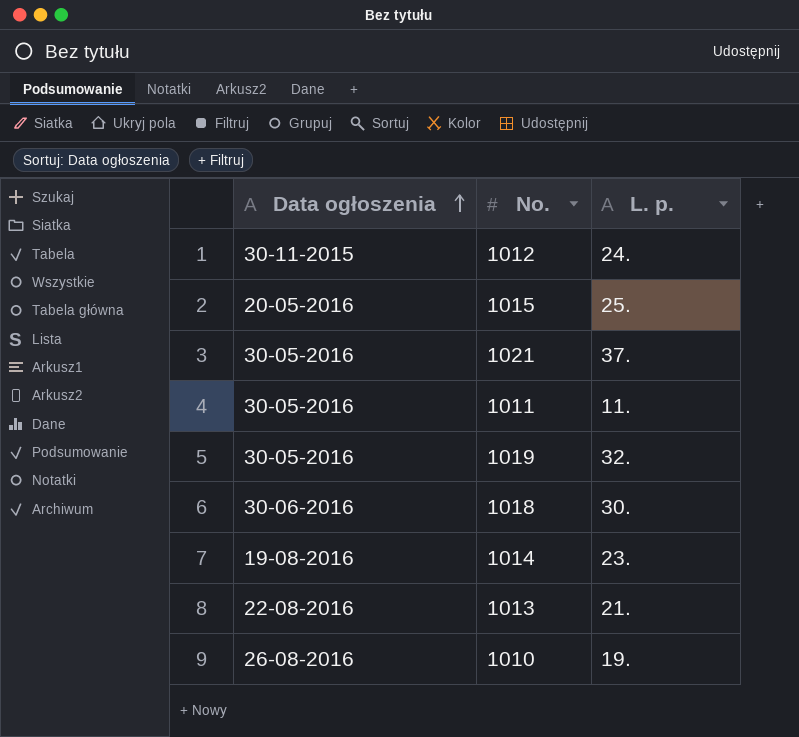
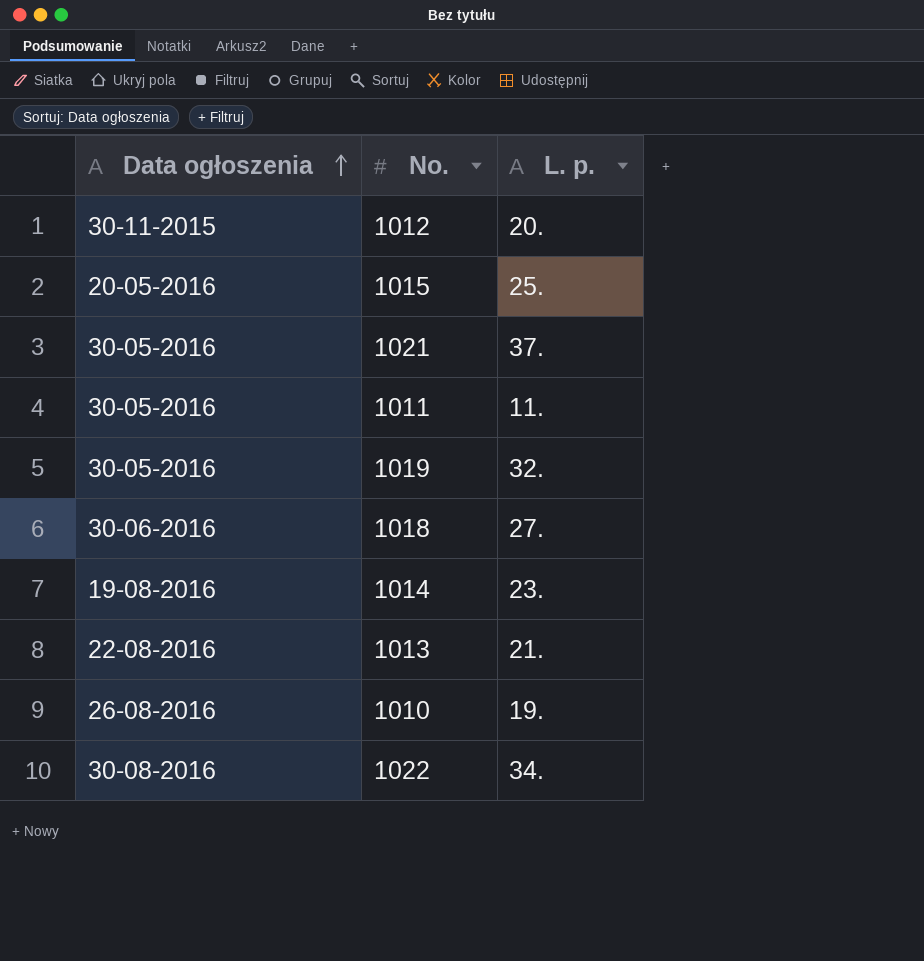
1012 | L. p.: 24. -> 20.
1018 | L. p.: 30. -> 27.
row 1022: none -> 30-08-2016 | 34.

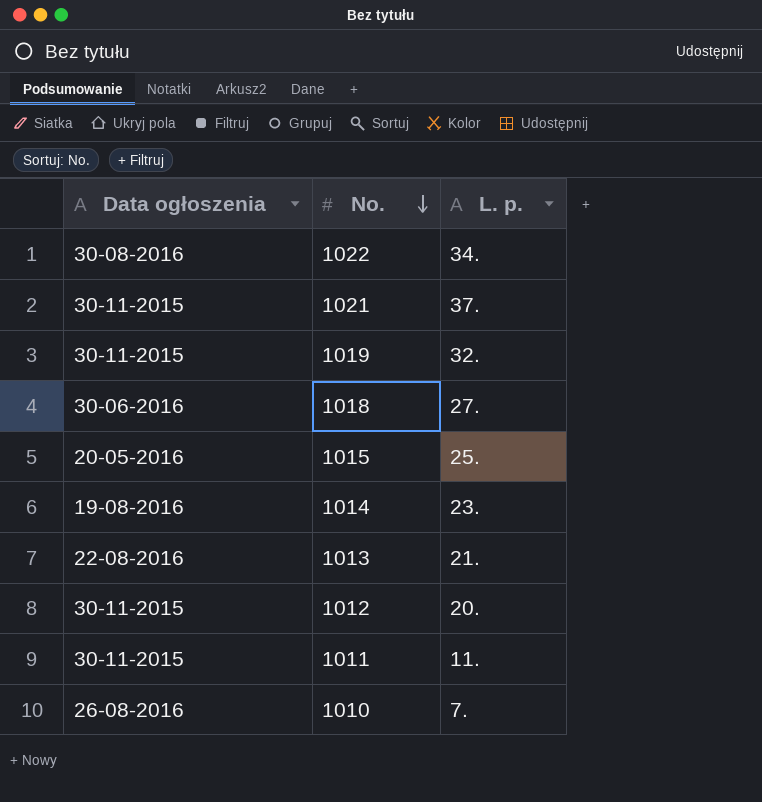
row order: Data ogłoszenia ascending -> No. descending
1021 | Data ogłoszenia: 30-05-2016 -> 30-11-2015
1019 | Data ogłoszenia: 30-05-2016 -> 30-11-2015
1011 | Data ogłoszenia: 30-05-2016 -> 30-11-2015
1010 | L. p.: 19. -> 7.

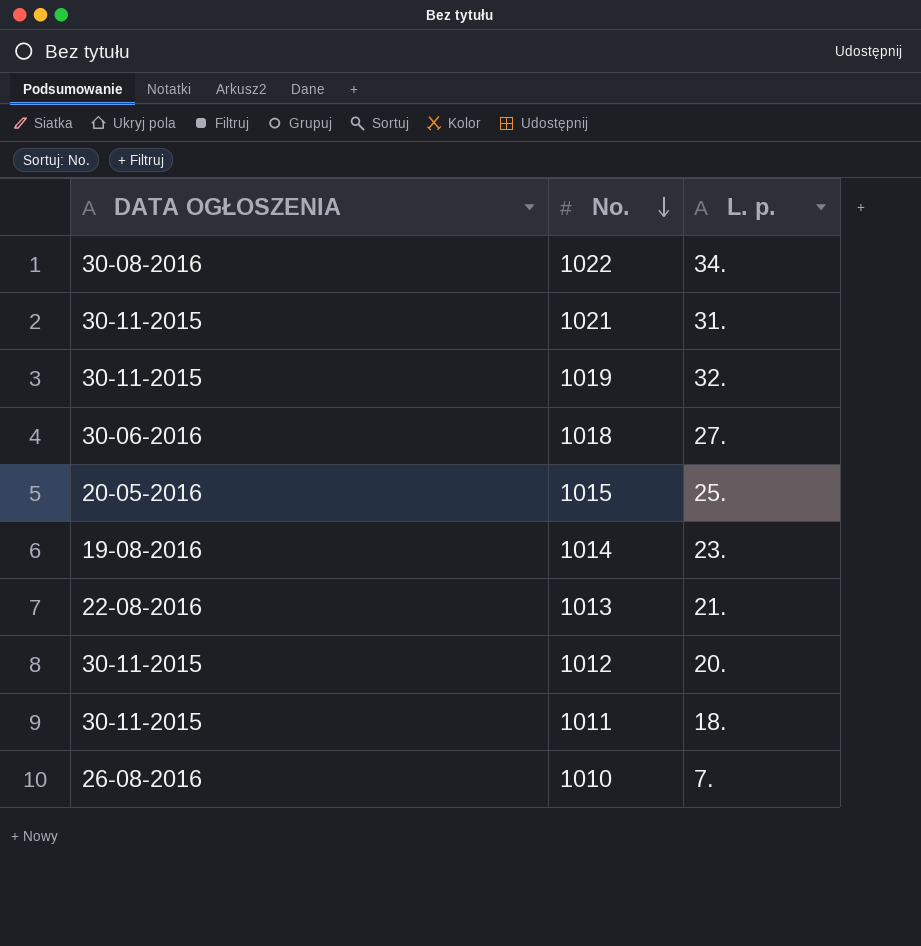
column name: Data ogłoszenia -> DATA OGŁOSZENIA
1021 | L. p.: 37. -> 31.
1011 | L. p.: 11. -> 18.

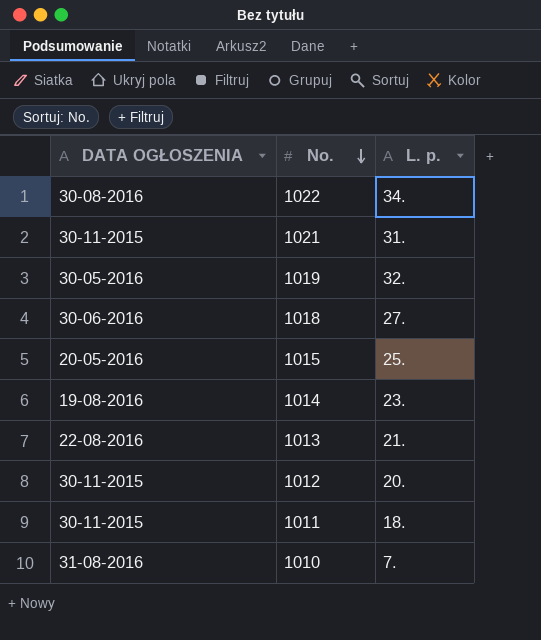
1019 | DATA OGŁOSZENIA: 30-11-2015 -> 30-05-2016
1010 | DATA OGŁOSZENIA: 26-08-2016 -> 31-08-2016

